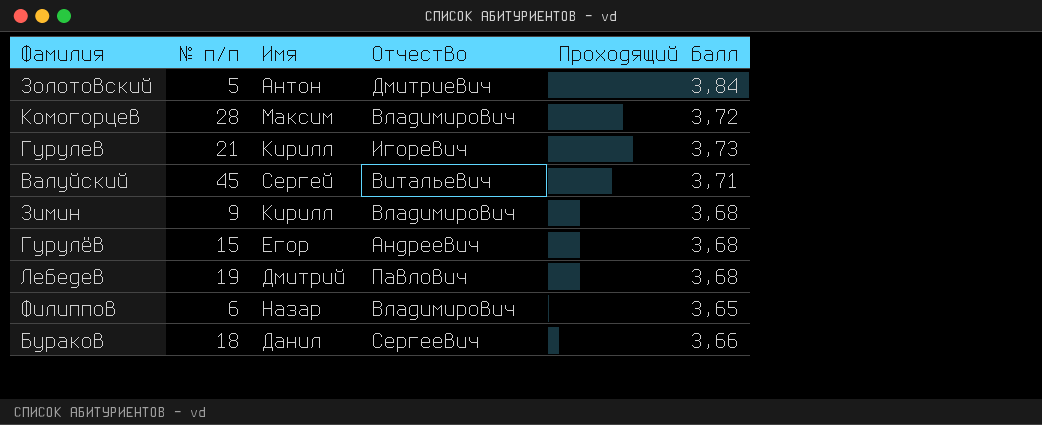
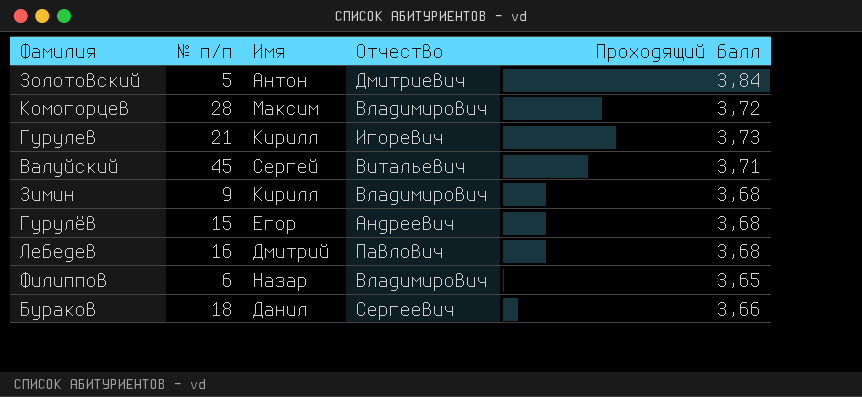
Лебедев | № п/п: 19 -> 16

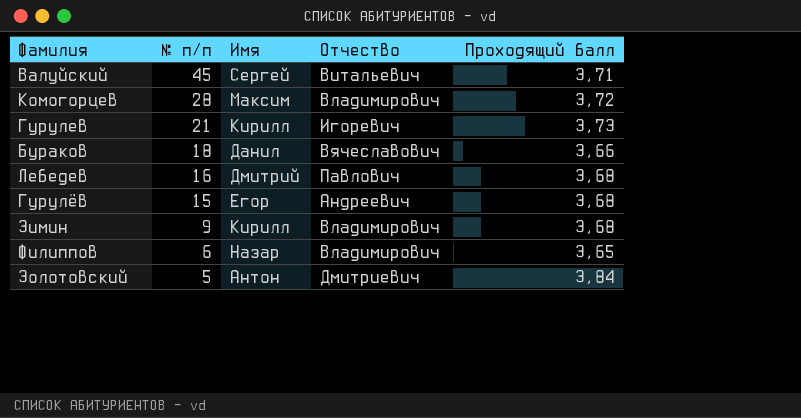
row order: none -> № п/п descending
Бураков | Отчество: Сергеевич -> Вячеславович

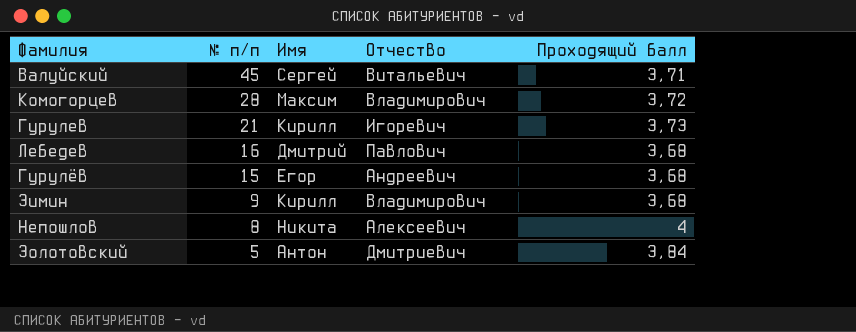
row Бураков: 18 | Данил | Вячеславович | 3,66 -> none
row Филиппов: 6 | Назар | Владимирович | 3,65 -> none
row Непошлов: none -> 8 | Никита | Алексеевич | 4

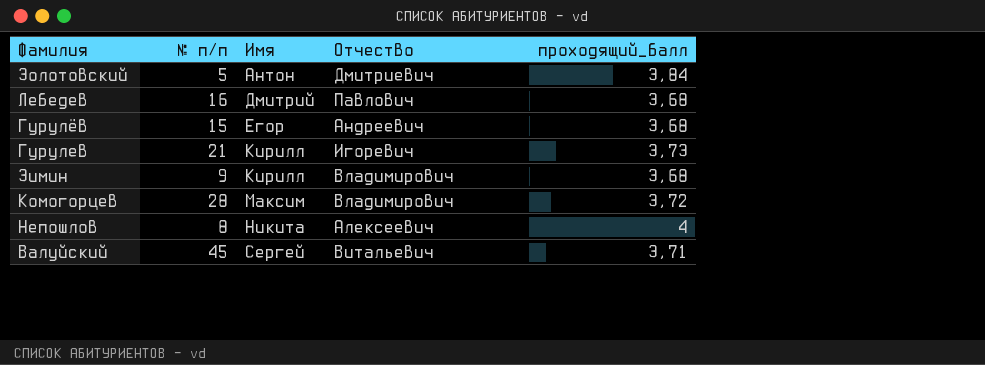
row order: № п/п descending -> Имя ascending
column name: Проходящий балл -> проходящий_балл

